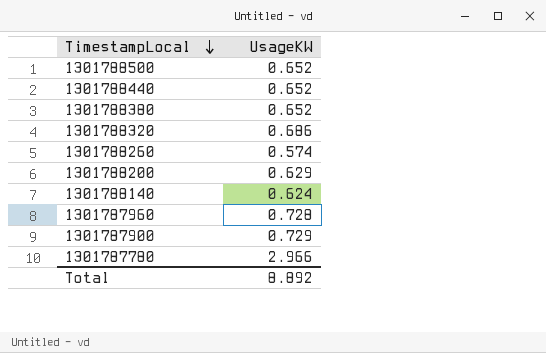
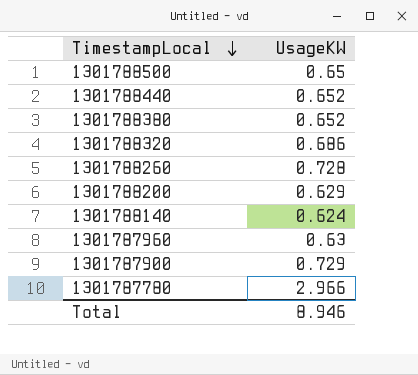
1301788500 | UsageKW: 0.652 -> 0.65
1301788260 | UsageKW: 0.574 -> 0.728
1301787960 | UsageKW: 0.728 -> 0.63
Total | UsageKW: 8.892 -> 8.946

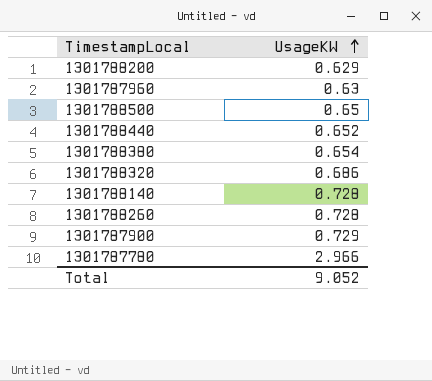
row order: TimestampLocal descending -> UsageKW ascending
1301788380 | UsageKW: 0.652 -> 0.654
1301788140 | UsageKW: 0.624 -> 0.728
Total | UsageKW: 8.946 -> 9.052

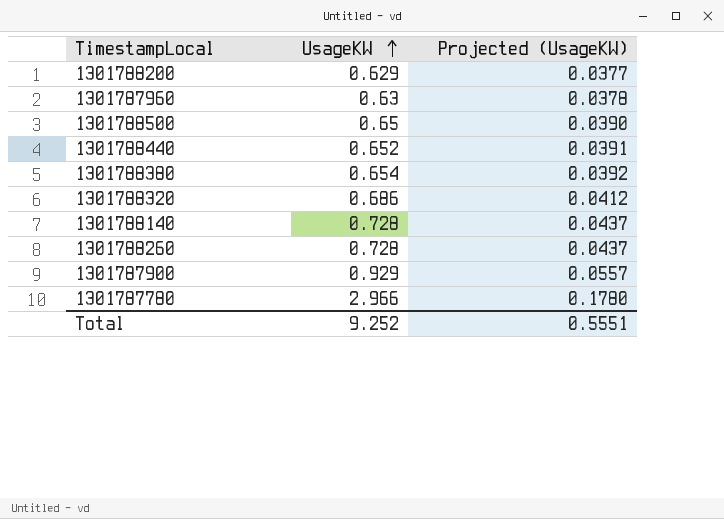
column Projected (UsageKW) | formula: none -> [UsageKW] * 0.06
1301787900 | UsageKW: 0.729 -> 0.929
Total | UsageKW: 9.052 -> 9.252

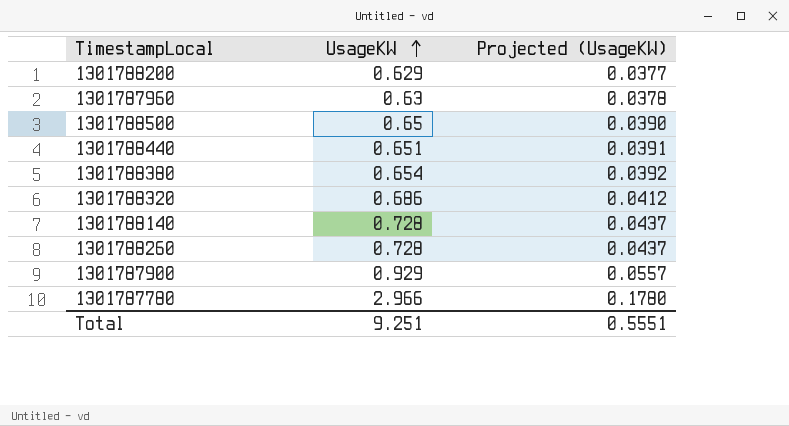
1301788440 | UsageKW: 0.652 -> 0.651
Total | UsageKW: 9.252 -> 9.251

